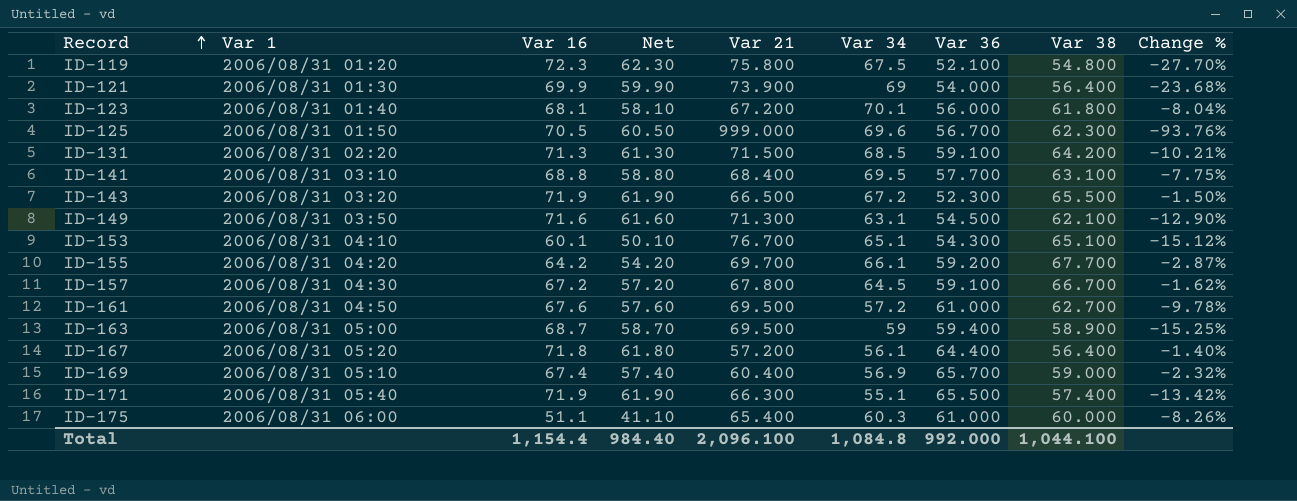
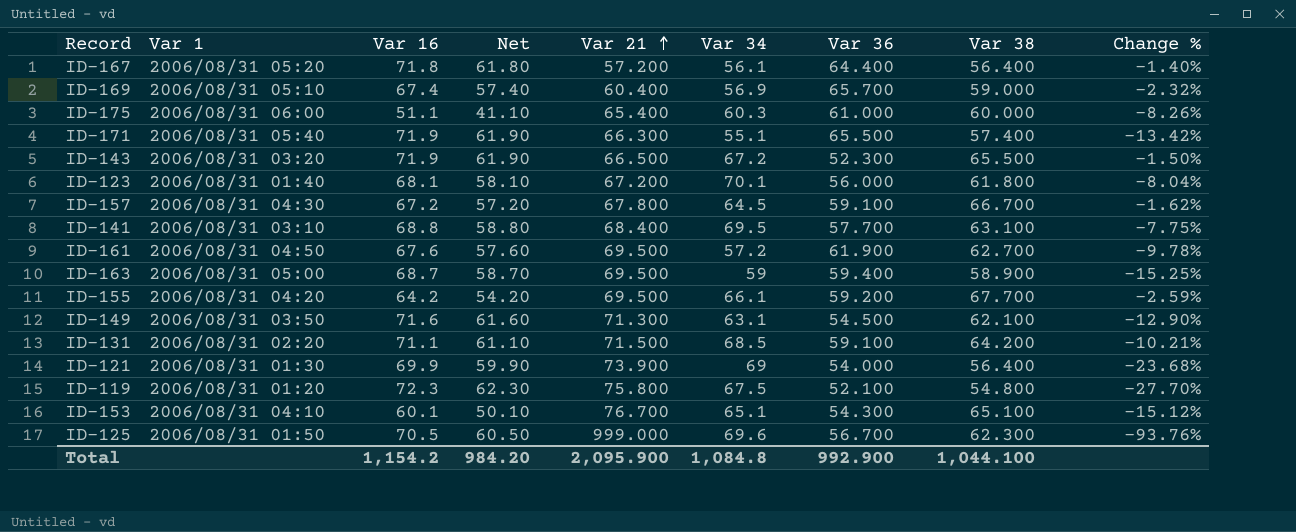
row order: Record ascending -> Var 21 ascending
ID-161 | Var 36: 61.000 -> 61.900
ID-155 | Var 21: 69.700 -> 69.500
ID-155 | Change %: -2.87% -> -2.59%
ID-131 | Var 16: 71.3 -> 71.1
ID-131 | Net: 61.30 -> 61.10
Total | Var 16: 1,154.4 -> 1,154.2
Total | Net: 984.40 -> 984.20
Total | Var 21: 2,096.100 -> 2,095.900
Total | Var 36: 992.000 -> 992.900

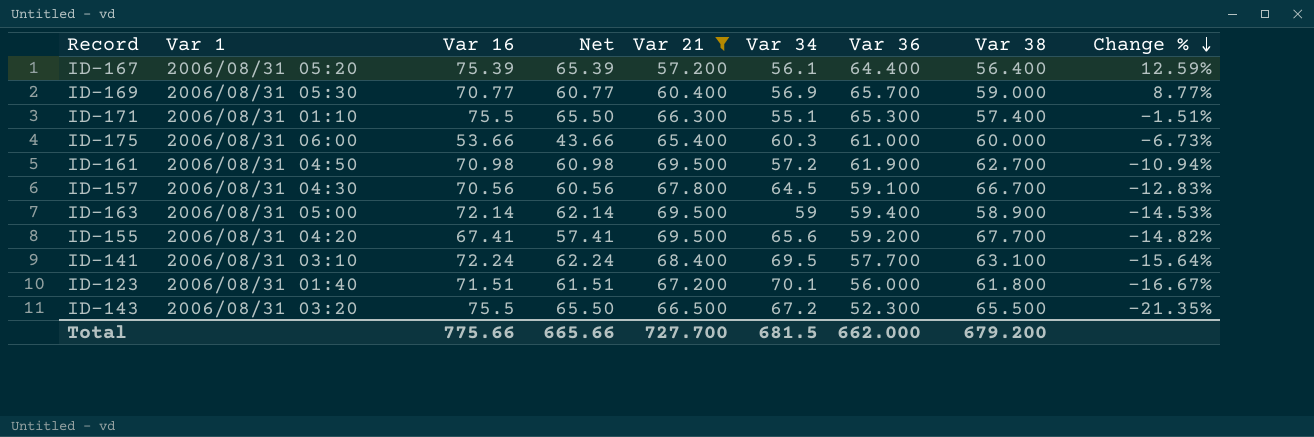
filter: none -> Var 21 <= 69.500
row order: Var 21 ascending -> Change % descending
column Change % | formula: ([Var 38] - [Var 21]) / [Var 21] -> ([Var 36] - [Var 21]) / [Var 21]
ID-167 | Var 16: 71.8 -> 75.39
ID-167 | Net: 61.80 -> 65.39
ID-169 | Var 1: 2006/08/31 05:10 -> 2006/08/31 05:30
ID-169 | Var 16: 67.4 -> 70.77
ID-169 | Net: 57.40 -> 60.77
ID-171 | Var 1: 2006/08/31 05:40 -> 2006/08/31 01:10
ID-171 | Var 16: 71.9 -> 75.5
ID-171 | Net: 61.90 -> 65.50
ID-171 | Var 36: 65.500 -> 65.300
ID-175 | Var 16: 51.1 -> 53.66
ID-175 | Net: 41.10 -> 43.66
ID-161 | Var 16: 67.6 -> 70.98
ID-161 | Net: 57.60 -> 60.98
ID-157 | Var 16: 67.2 -> 70.56
ID-157 | Net: 57.20 -> 60.56
ID-163 | Var 16: 68.7 -> 72.14
ID-163 | Net: 58.70 -> 62.14
ID-155 | Var 16: 64.2 -> 67.41
ID-155 | Net: 54.20 -> 57.41
ID-155 | Var 34: 66.1 -> 65.6
ID-141 | Var 16: 68.8 -> 72.24
ID-141 | Net: 58.80 -> 62.24
ID-123 | Var 16: 68.1 -> 71.51
ID-123 | Net: 58.10 -> 61.51
ID-143 | Var 16: 71.9 -> 75.5
ID-143 | Net: 61.90 -> 65.50
Total | Var 16: 1,154.2 -> 775.66
Total | Net: 984.20 -> 665.66
Total | Var 21: 2,095.900 -> 727.700
Total | Var 34: 1,084.8 -> 681.5
Total | Var 36: 992.900 -> 662.000
Total | Var 38: 1,044.100 -> 679.200

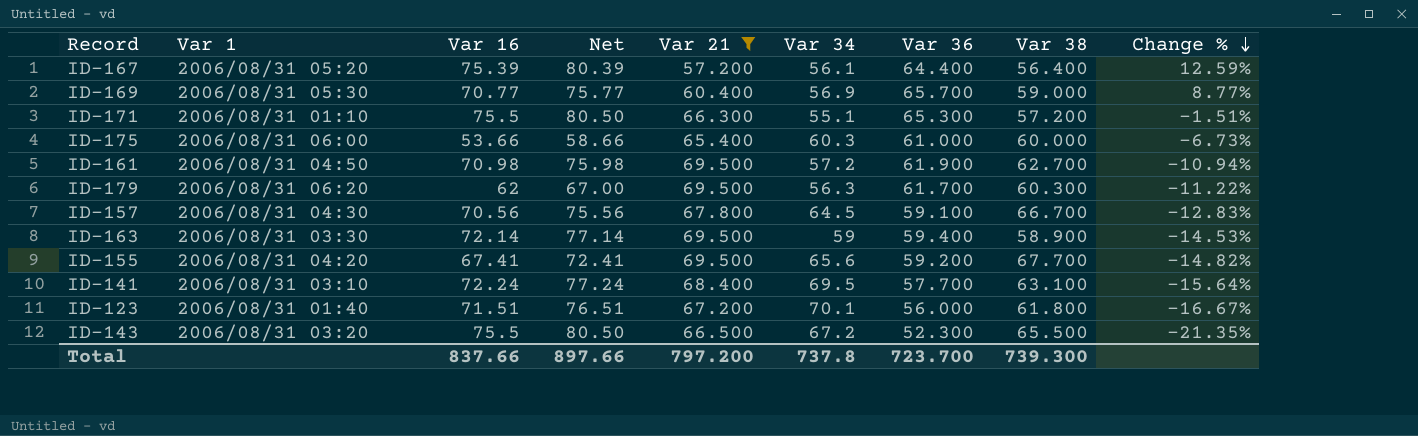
column Net | formula: [Var 16] - 10 -> [Var 16] + 5
ID-171 | Var 38: 57.400 -> 57.200
row ID-179: none -> 2006/08/31 06:20 | 62 | 67.00 | 69.500 | 56.3 | 61.700 | 60.300 | -11.22%
ID-163 | Var 1: 2006/08/31 05:00 -> 2006/08/31 03:30
Total | Var 16: 775.66 -> 837.66
Total | Net: 665.66 -> 897.66
Total | Var 21: 727.700 -> 797.200
Total | Var 34: 681.5 -> 737.8
Total | Var 36: 662.000 -> 723.700
Total | Var 38: 679.200 -> 739.300

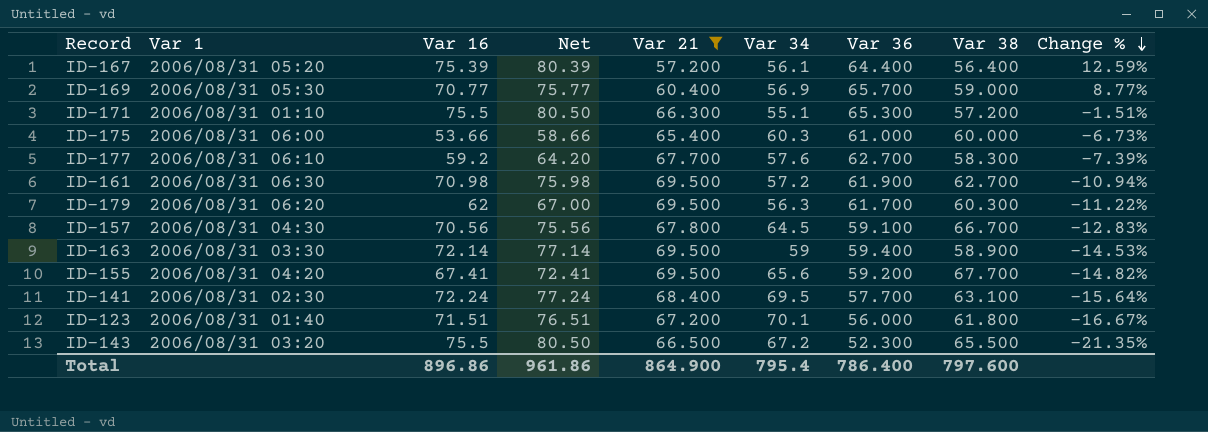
row ID-177: none -> 2006/08/31 06:10 | 59.2 | 64.20 | 67.700 | 57.6 | 62.700 | 58.300 | -7.39%
ID-161 | Var 1: 2006/08/31 04:50 -> 2006/08/31 06:30
ID-141 | Var 1: 2006/08/31 03:10 -> 2006/08/31 02:30
Total | Var 16: 837.66 -> 896.86
Total | Net: 897.66 -> 961.86
Total | Var 21: 797.200 -> 864.900
Total | Var 34: 737.8 -> 795.4
Total | Var 36: 723.700 -> 786.400
Total | Var 38: 739.300 -> 797.600

